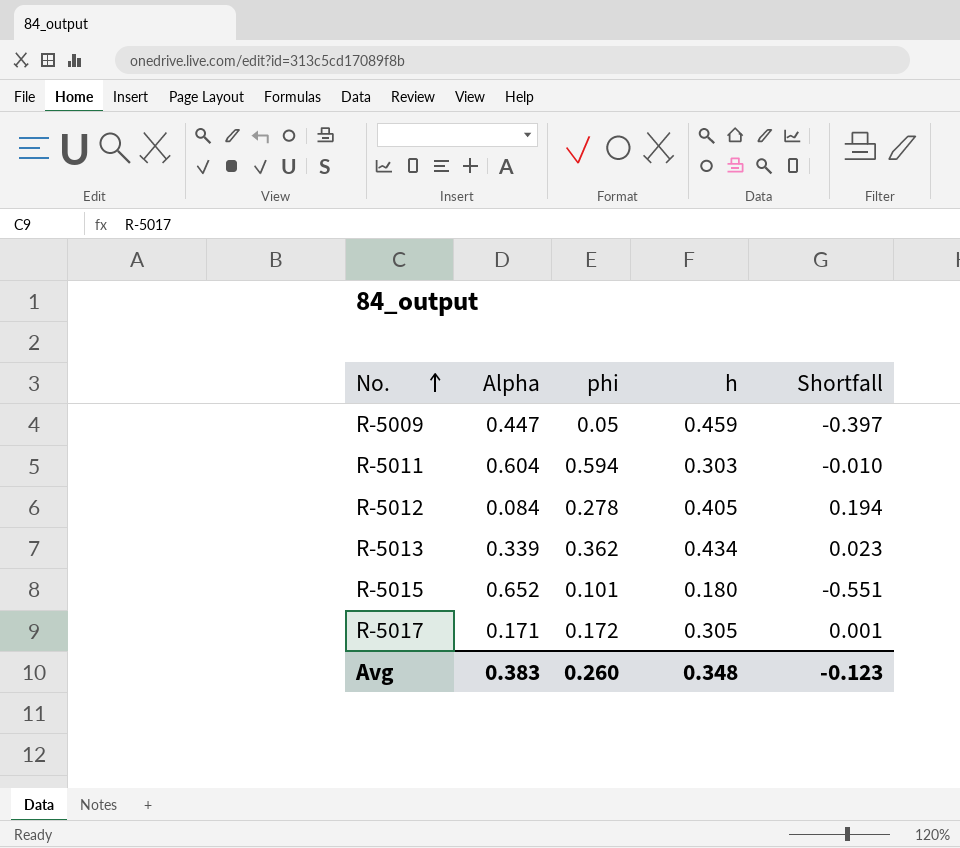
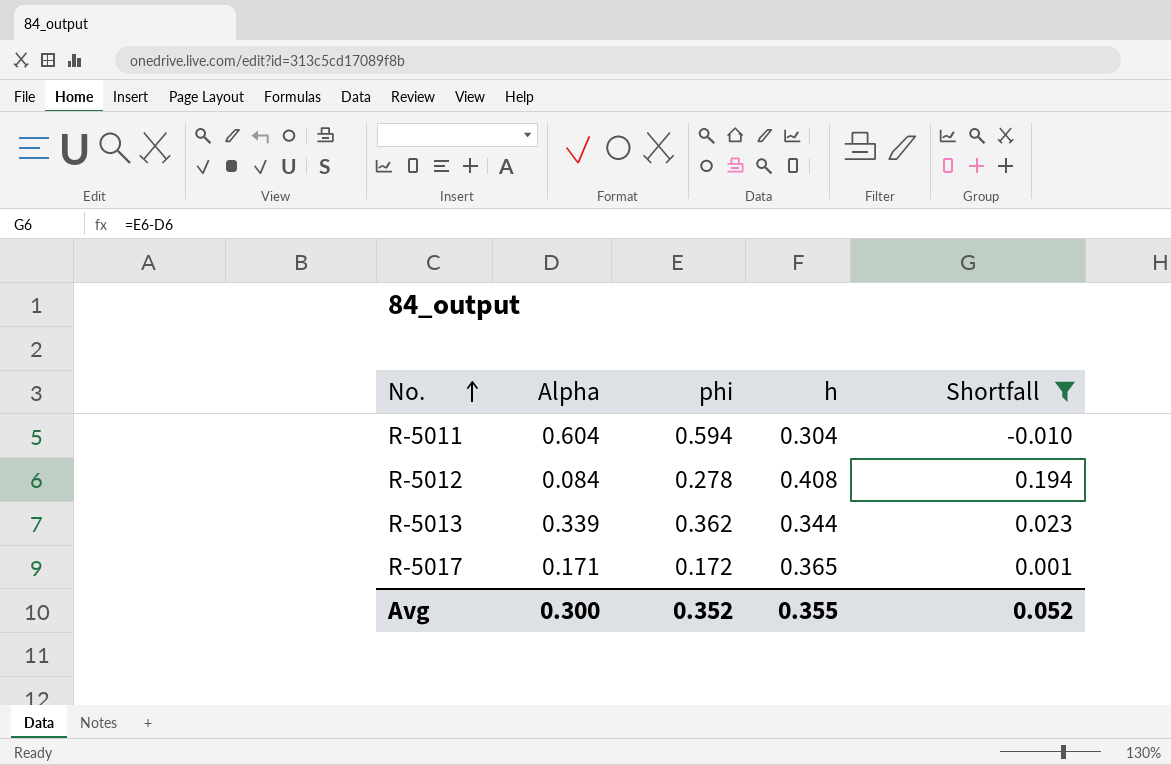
filter: none -> Shortfall >= -0.010
R-5011 | h: 0.303 -> 0.304
R-5012 | h: 0.405 -> 0.408
R-5013 | h: 0.434 -> 0.344
R-5017 | h: 0.305 -> 0.365
Avg | Alpha: 0.383 -> 0.300
Avg | phi: 0.260 -> 0.352
Avg | h: 0.348 -> 0.355
Avg | Shortfall: -0.123 -> 0.052

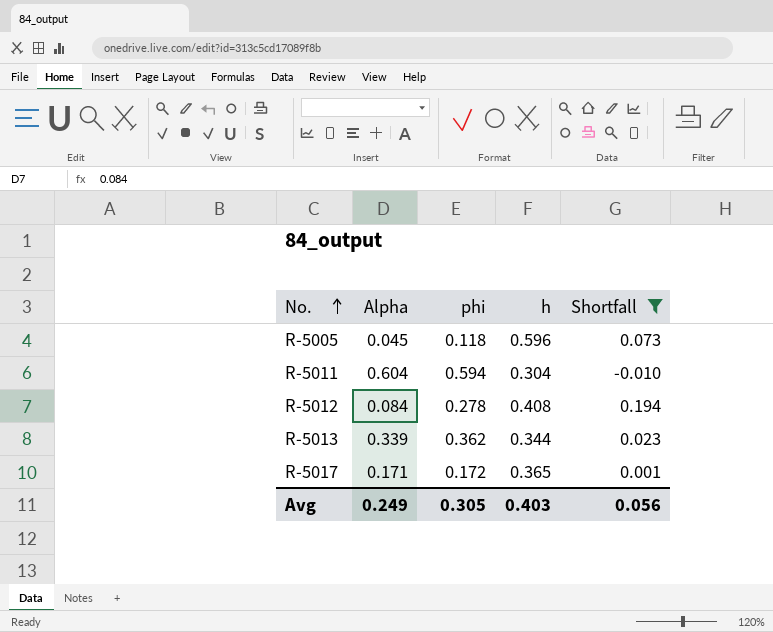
row R-5005: none -> 0.045 | 0.118 | 0.596 | 0.073
Avg | Alpha: 0.300 -> 0.249
Avg | phi: 0.352 -> 0.305
Avg | h: 0.355 -> 0.403
Avg | Shortfall: 0.052 -> 0.056

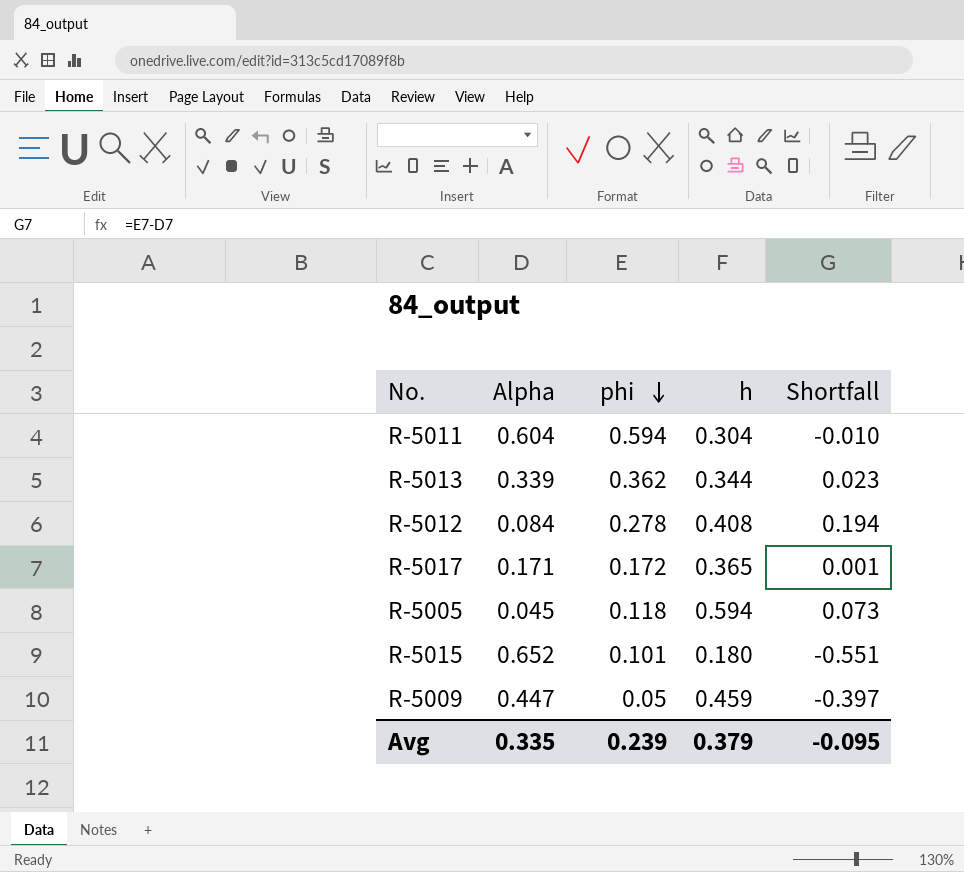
filter: Shortfall >= -0.010 -> none
row order: No. ascending -> phi descending
R-5005 | h: 0.596 -> 0.594
Avg | Alpha: 0.249 -> 0.335
Avg | phi: 0.305 -> 0.239
Avg | h: 0.403 -> 0.379
Avg | Shortfall: 0.056 -> -0.095

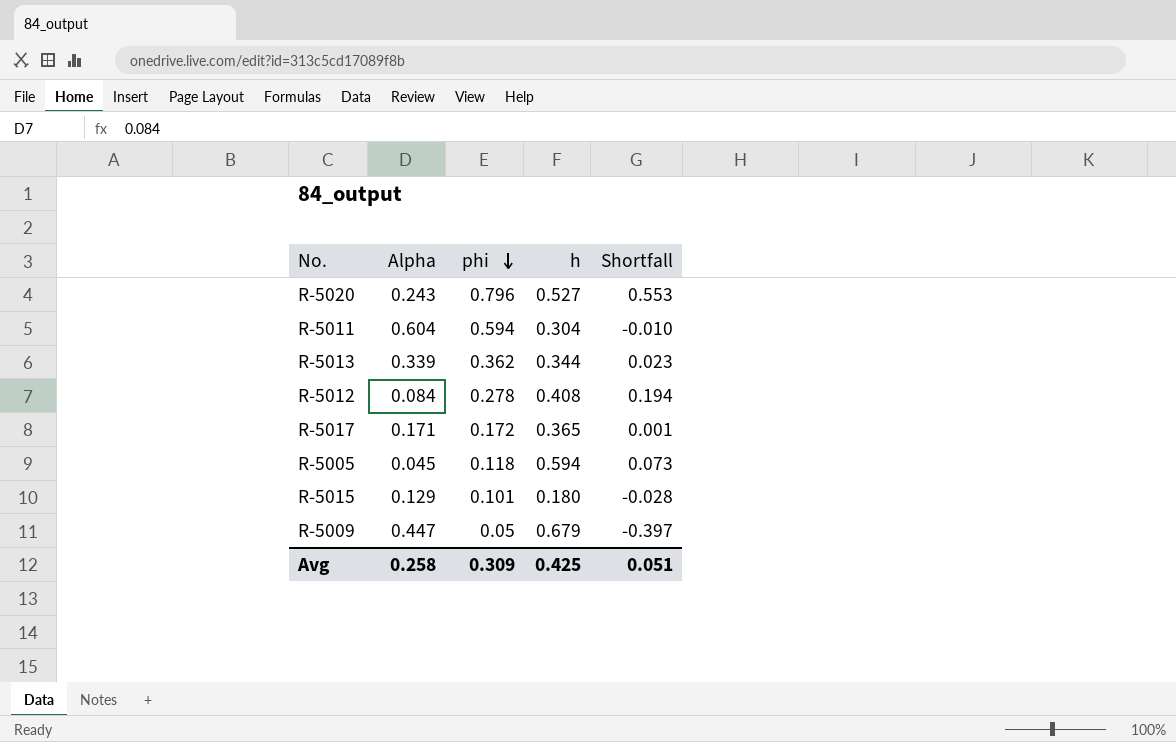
row R-5020: none -> 0.243 | 0.796 | 0.527 | 0.553
R-5015 | Alpha: 0.652 -> 0.129
R-5015 | Shortfall: -0.551 -> -0.028
R-5009 | h: 0.459 -> 0.679
Avg | Alpha: 0.335 -> 0.258
Avg | phi: 0.239 -> 0.309
Avg | h: 0.379 -> 0.425
Avg | Shortfall: -0.095 -> 0.051

